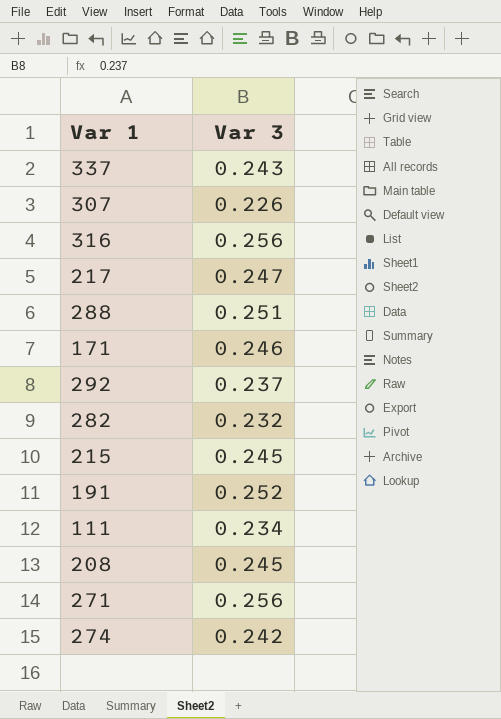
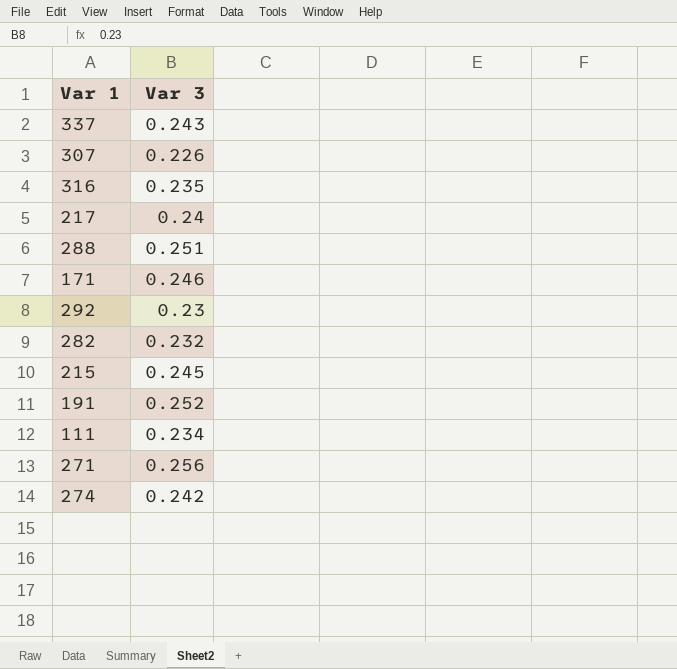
row 208: 0.245 -> none
316 | Var 3: 0.256 -> 0.235
217 | Var 3: 0.247 -> 0.24
292 | Var 3: 0.237 -> 0.23

